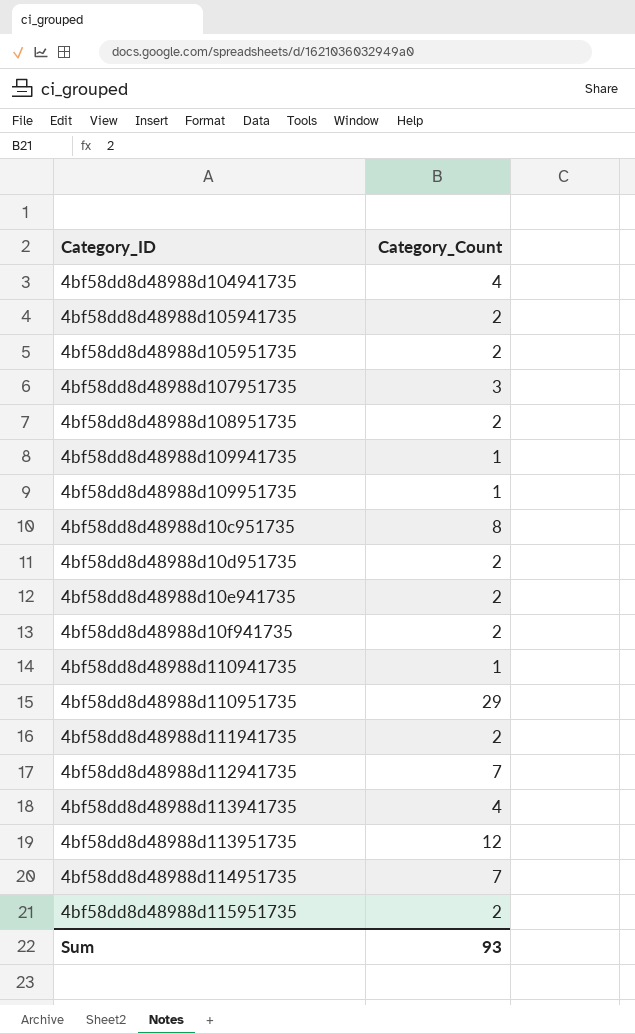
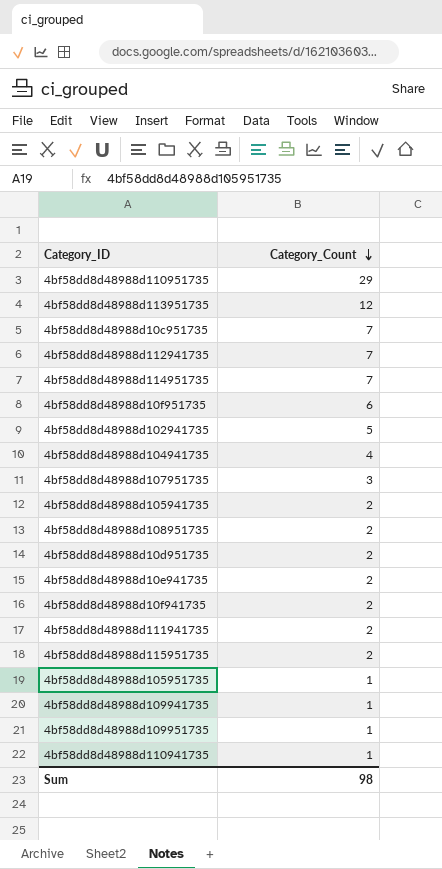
row order: none -> Category_Count descending
row 4bf58dd8d48988d113941735: 4 -> none
4bf58dd8d48988d10c951735 | Category_Count: 8 -> 7
row 4bf58dd8d48988d10f951735: none -> 6
row 4bf58dd8d48988d102941735: none -> 5
4bf58dd8d48988d105951735 | Category_Count: 2 -> 1
Sum | Category_Count: 93 -> 98

